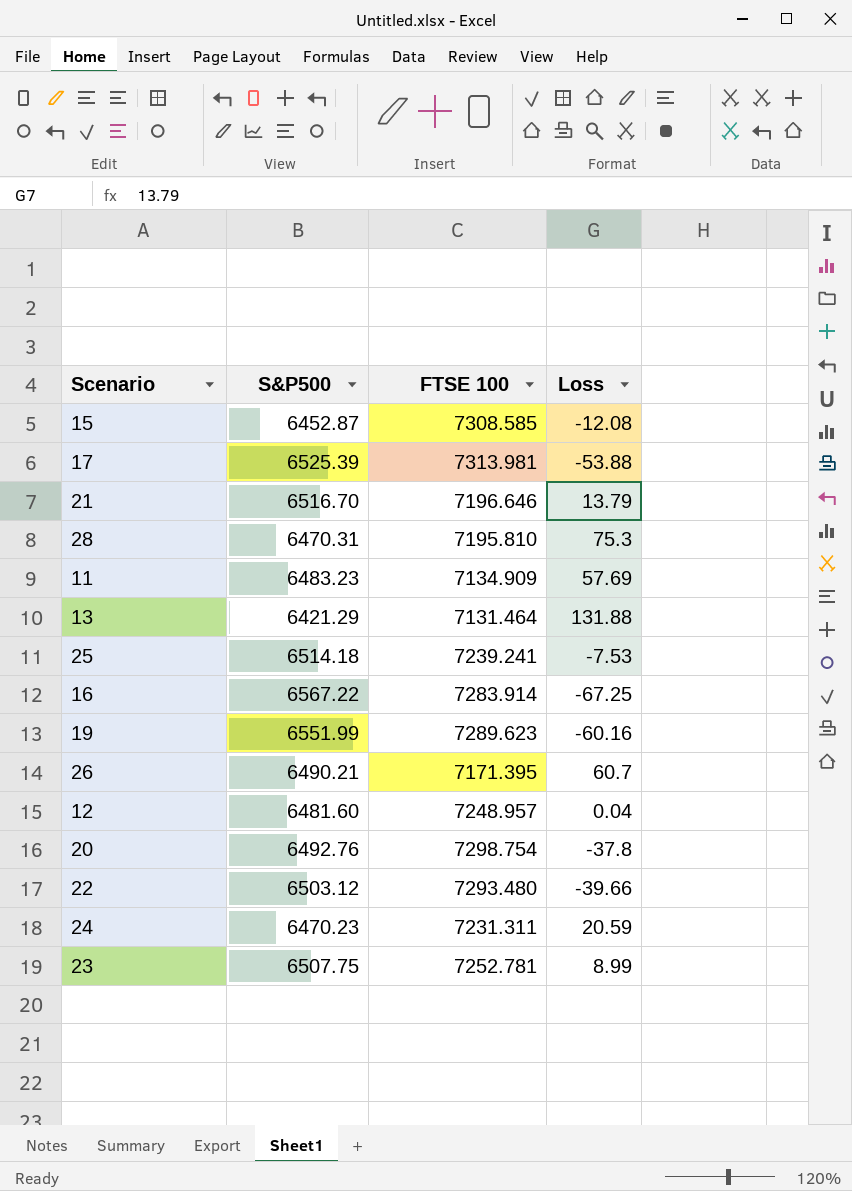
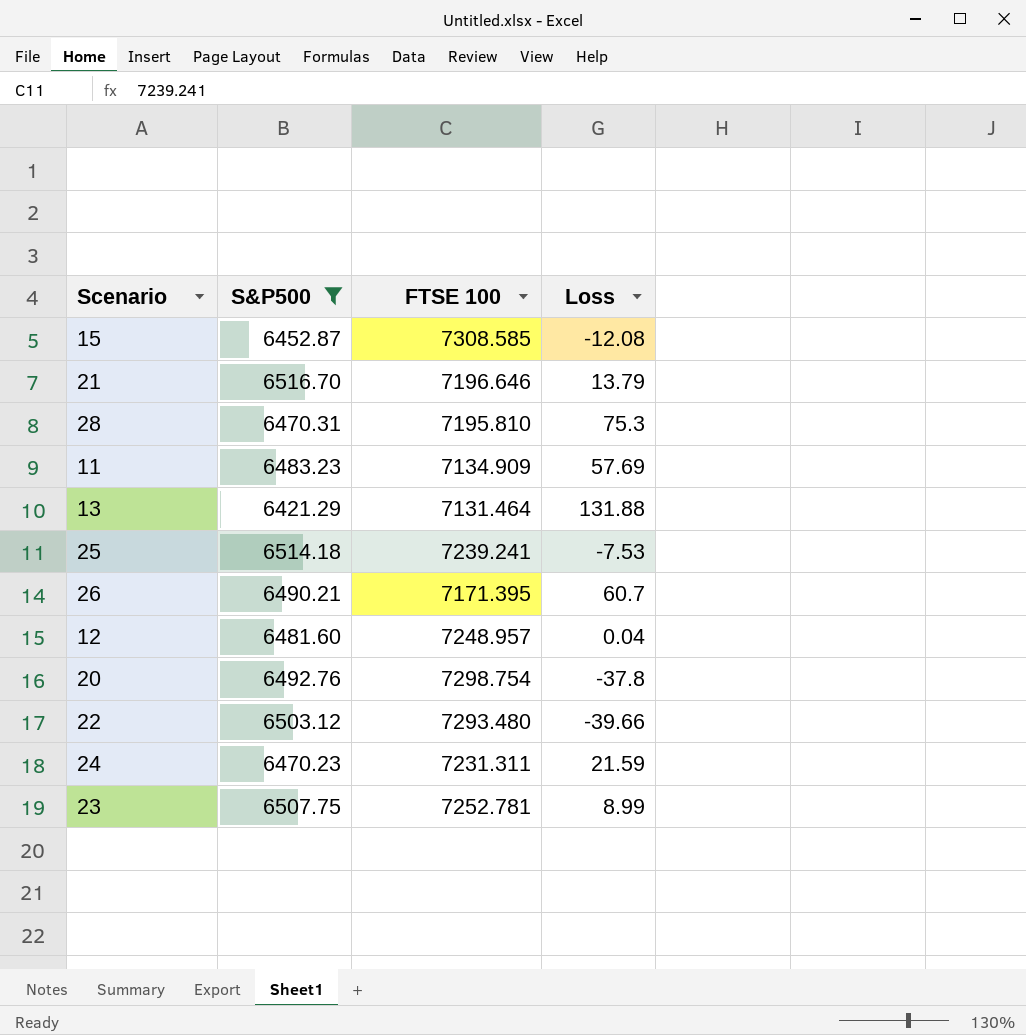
filter: none -> S&P500 <= 6516.70
24 | Loss: 20.59 -> 21.59

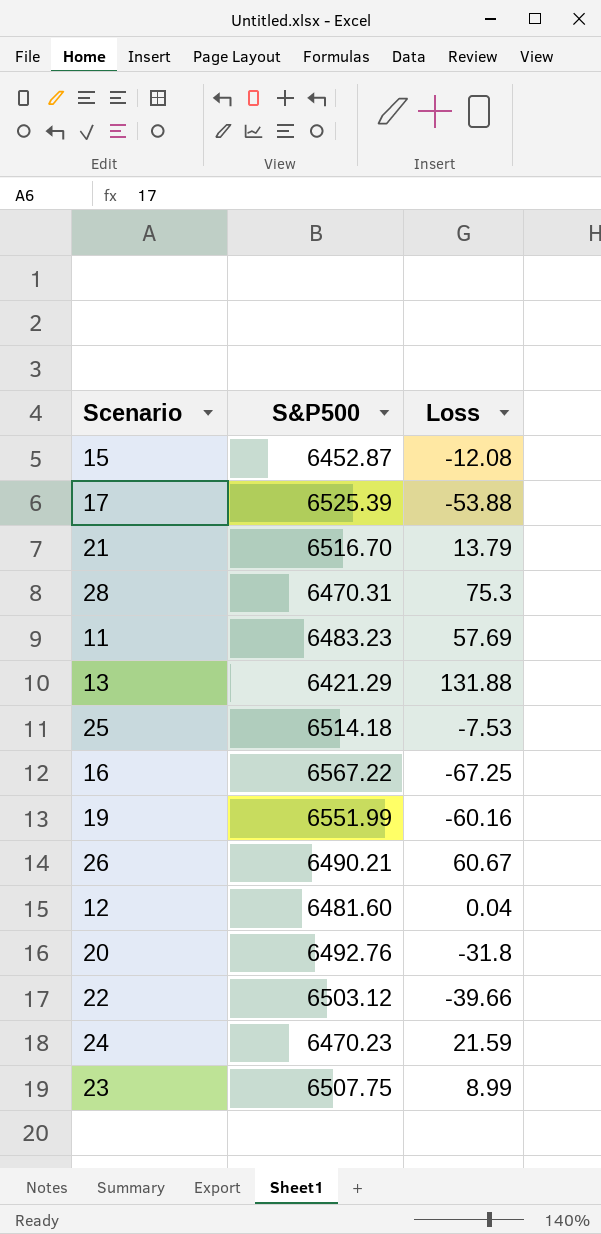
filter: S&P500 <= 6516.70 -> none
column FTSE 100 | position: 3 -> none
26 | Loss: 60.7 -> 60.67
20 | Loss: -37.8 -> -31.8

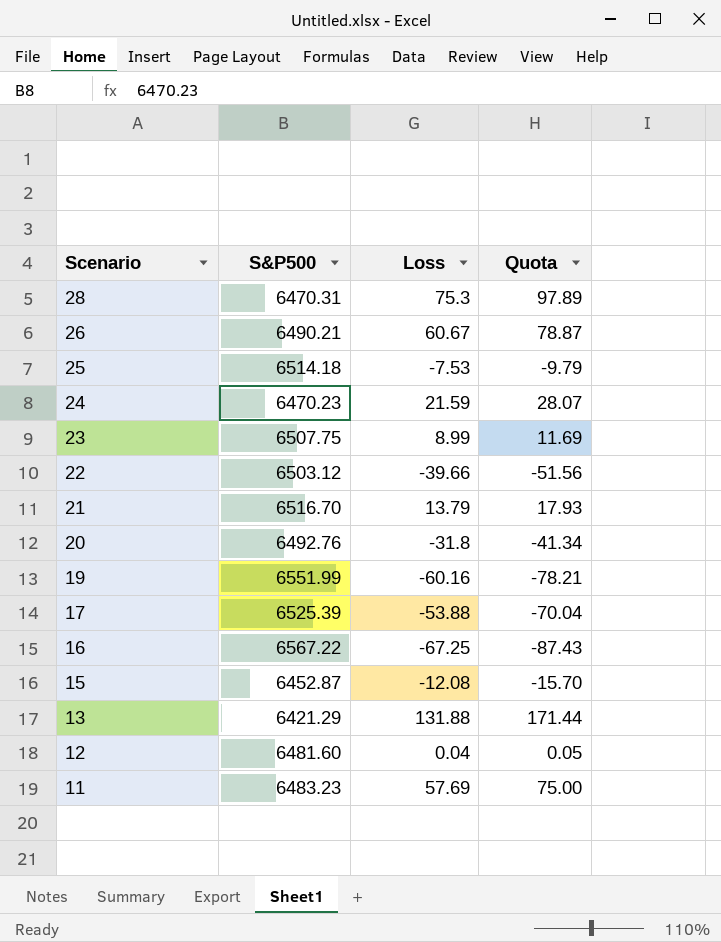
row order: none -> Scenario descending
column Quota | formula: none -> [Loss] * 1.3

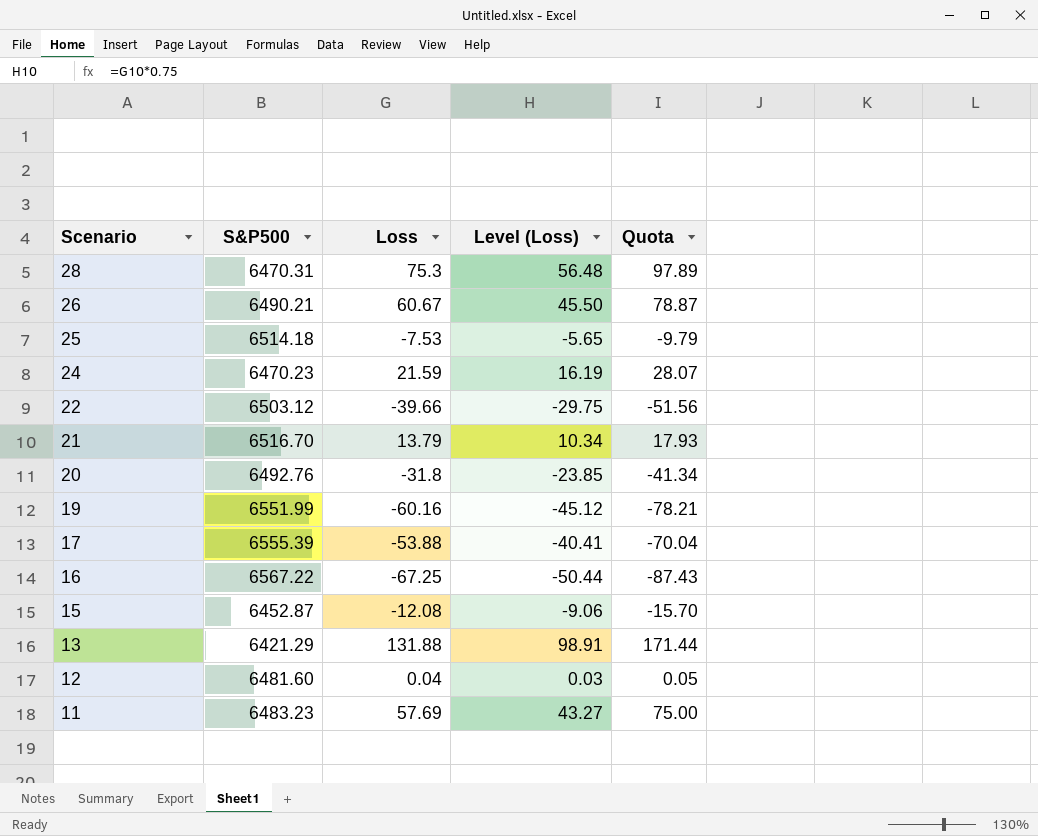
column Level (Loss) | formula: none -> [Loss] * 0.75
row 23: 6507.75 | 8.99 | 11.69 -> none
17 | S&P500: 6525.39 -> 6555.39

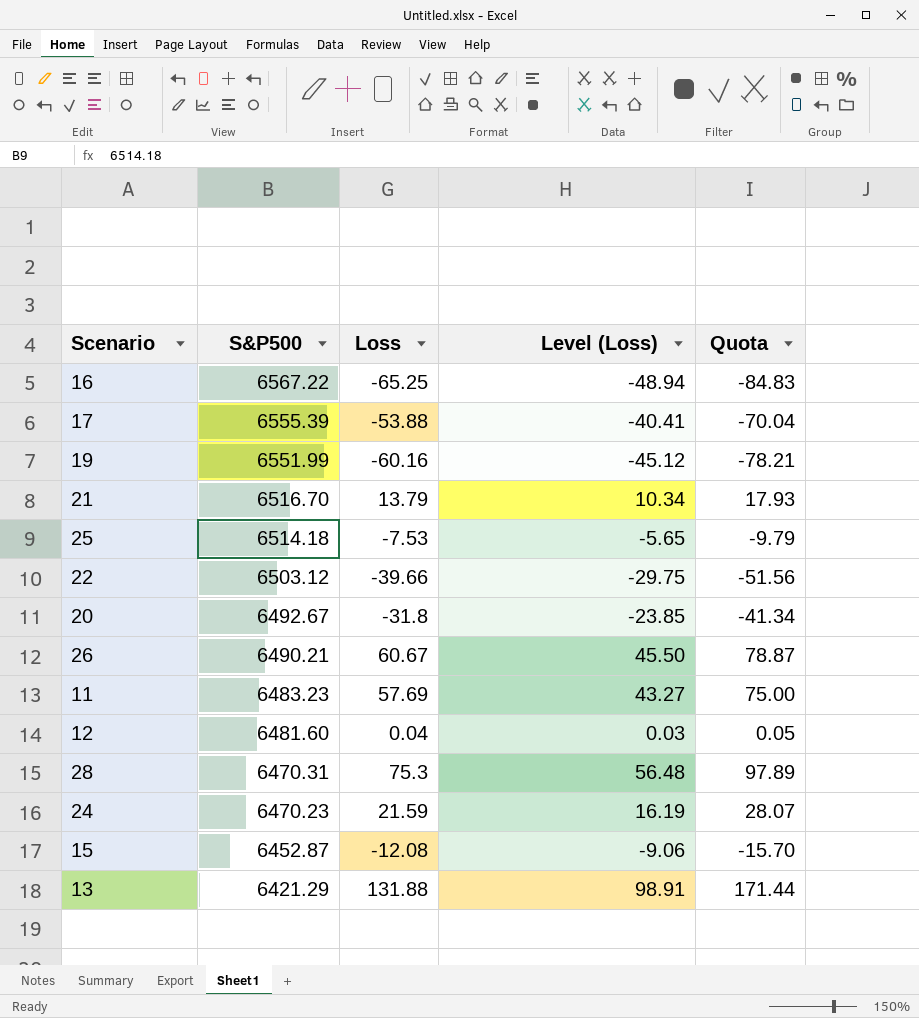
row order: Scenario descending -> S&P500 descending
16 | Loss: -67.25 -> -65.25
16 | Level (Loss): -50.44 -> -48.94
16 | Quota: -87.43 -> -84.83
20 | S&P500: 6492.76 -> 6492.67

